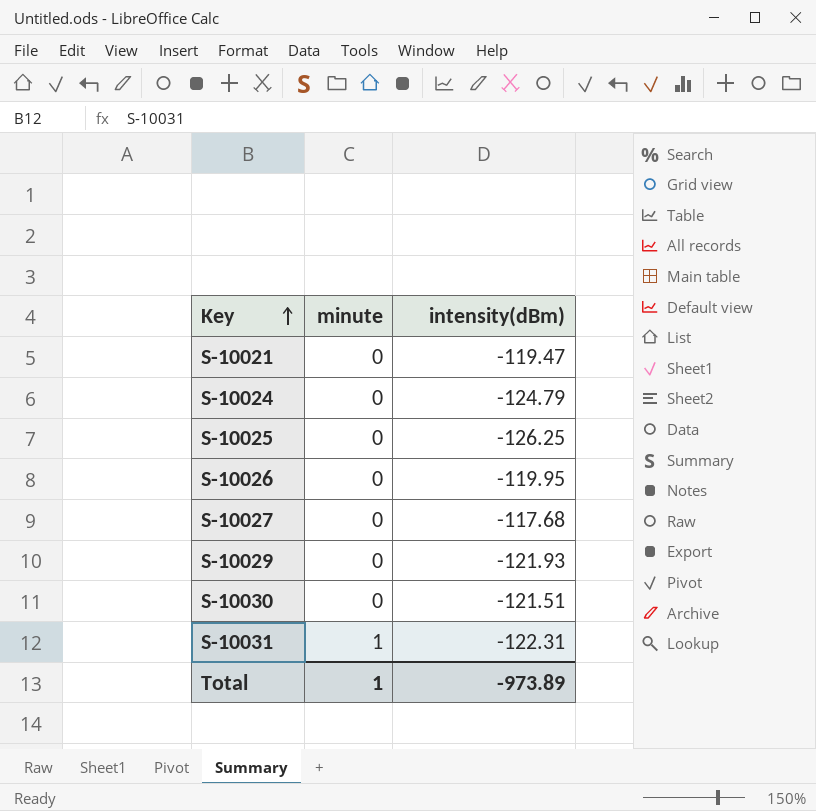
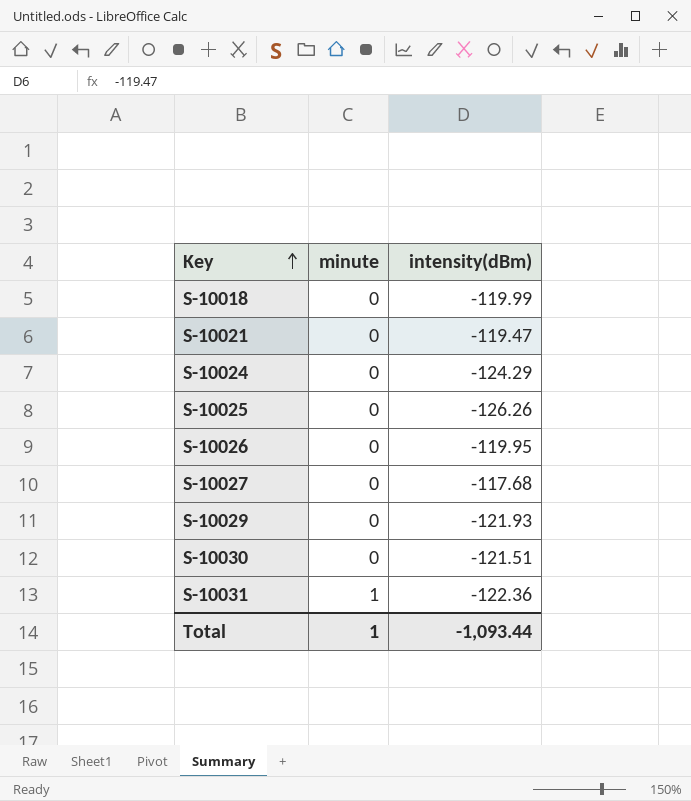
row S-10018: none -> 0 | -119.99
S-10024 | intensity(dBm): -124.79 -> -124.29
S-10025 | intensity(dBm): -126.25 -> -126.26
S-10031 | intensity(dBm): -122.31 -> -122.36
Total | intensity(dBm): -973.89 -> -1,093.44

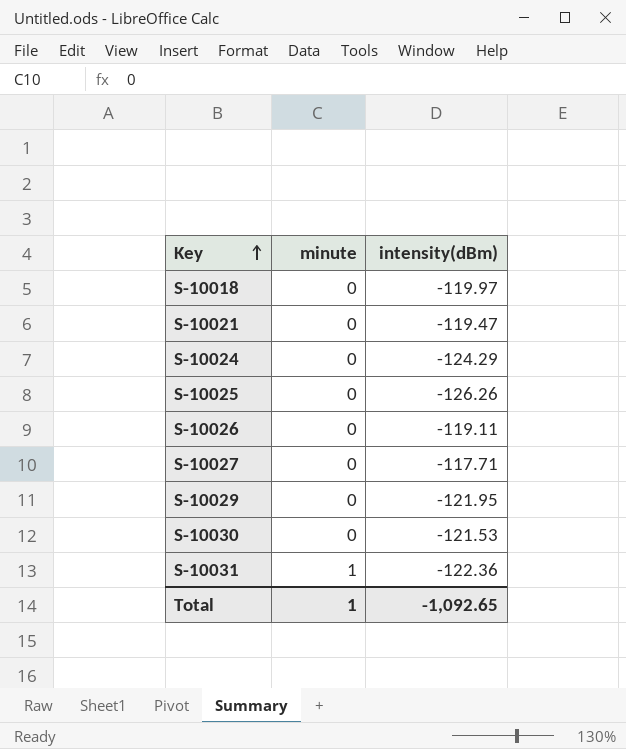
S-10018 | intensity(dBm): -119.99 -> -119.97
S-10026 | intensity(dBm): -119.95 -> -119.11
S-10027 | intensity(dBm): -117.68 -> -117.71
S-10029 | intensity(dBm): -121.93 -> -121.95
S-10030 | intensity(dBm): -121.51 -> -121.53
Total | intensity(dBm): -1,093.44 -> -1,092.65

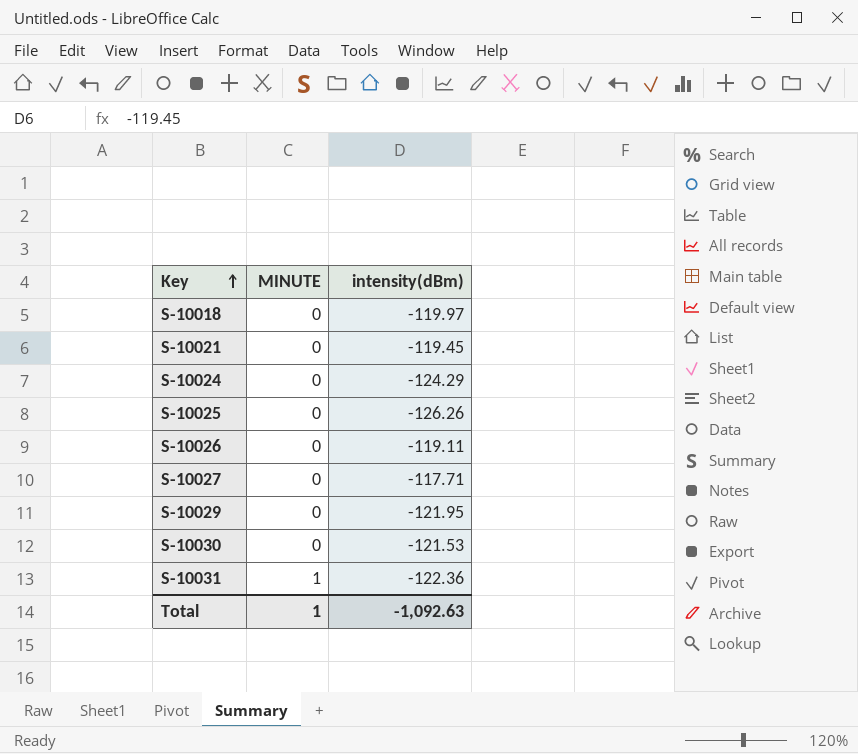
column name: minute -> MINUTE
S-10021 | intensity(dBm): -119.47 -> -119.45
Total | intensity(dBm): -1,092.65 -> -1,092.63

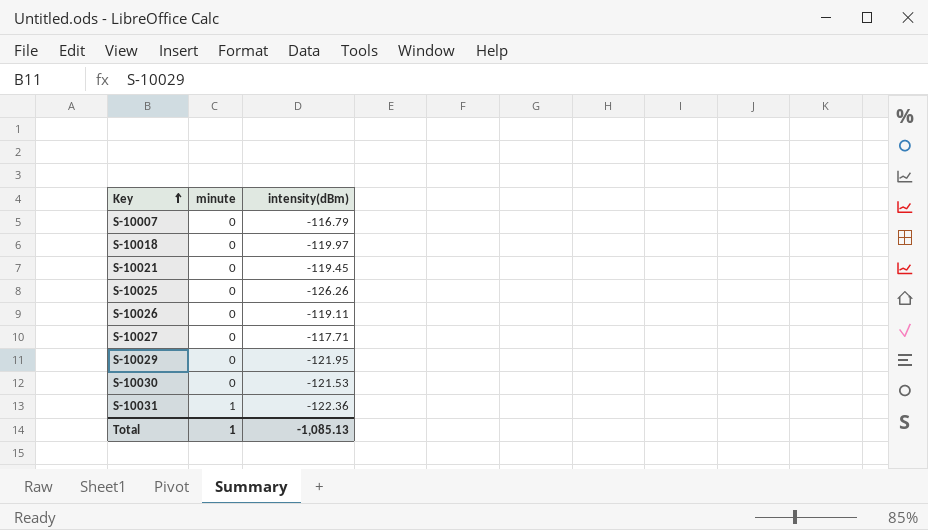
column name: MINUTE -> minute
row S-10024: 0 | -124.29 -> none
row S-10007: none -> 0 | -116.79
Total | intensity(dBm): -1,092.63 -> -1,085.13

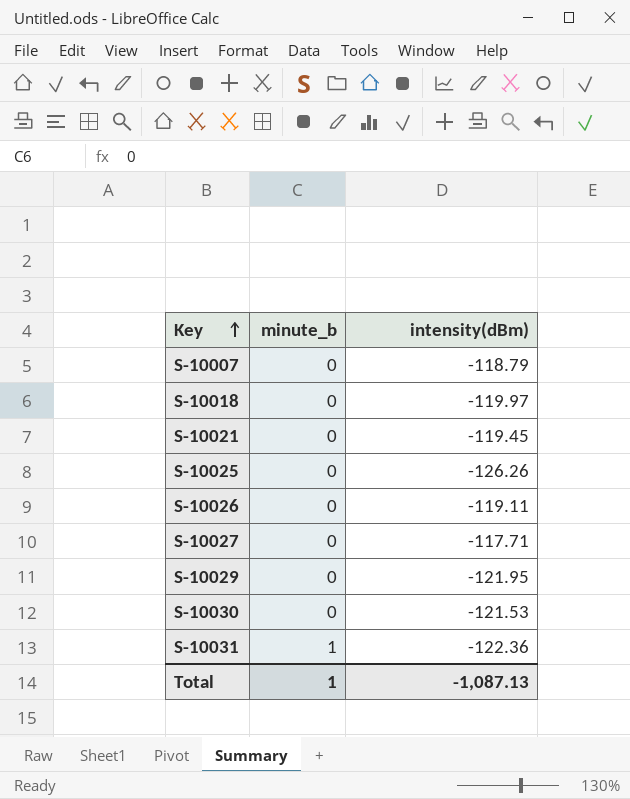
column name: minute -> minute_b
S-10007 | intensity(dBm): -116.79 -> -118.79
Total | intensity(dBm): -1,085.13 -> -1,087.13

